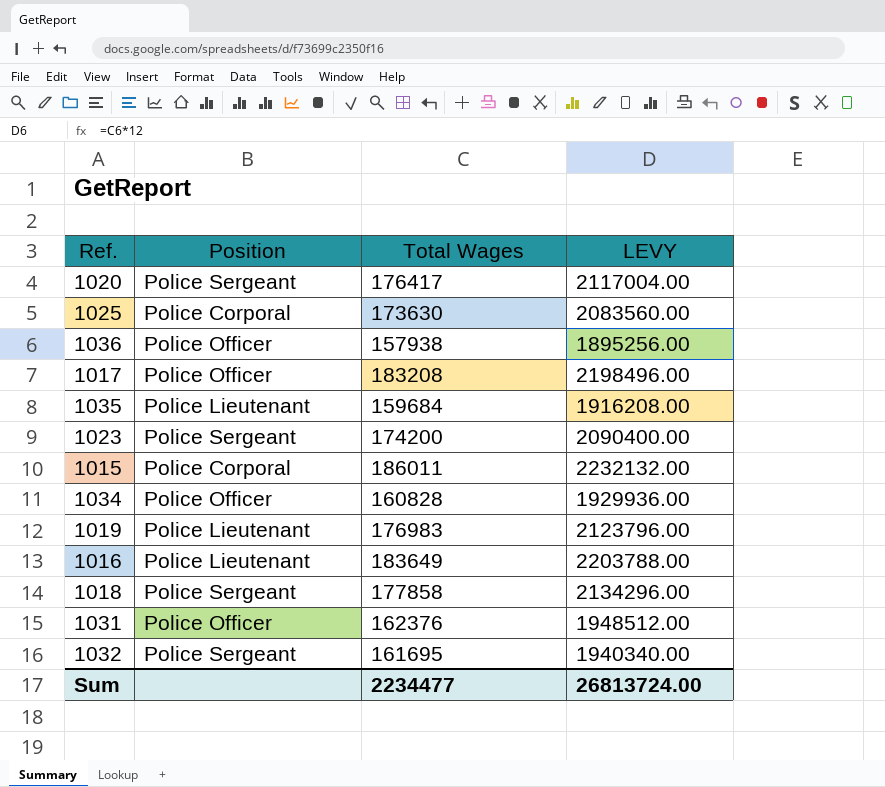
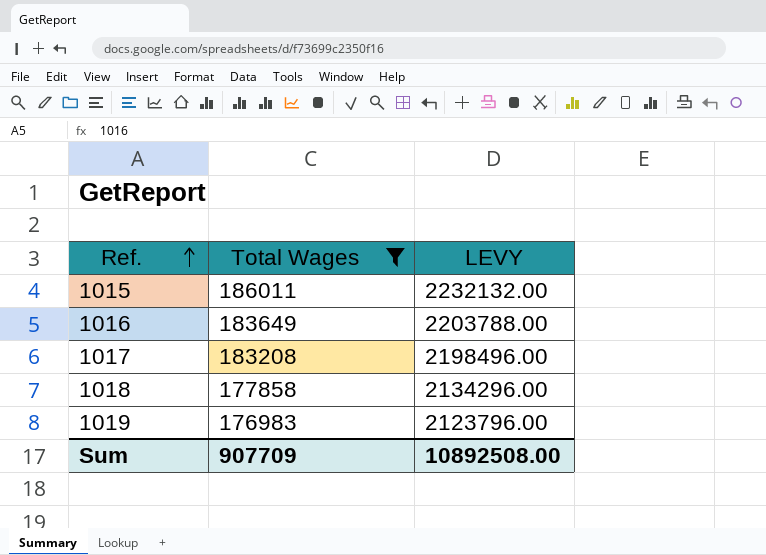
filter: none -> Total Wages >= 176983
row order: none -> Ref. ascending
column Position | position: 2 -> none
Sum | Total Wages: 2234477 -> 907709
Sum | LEVY: 26813724.00 -> 10892508.00

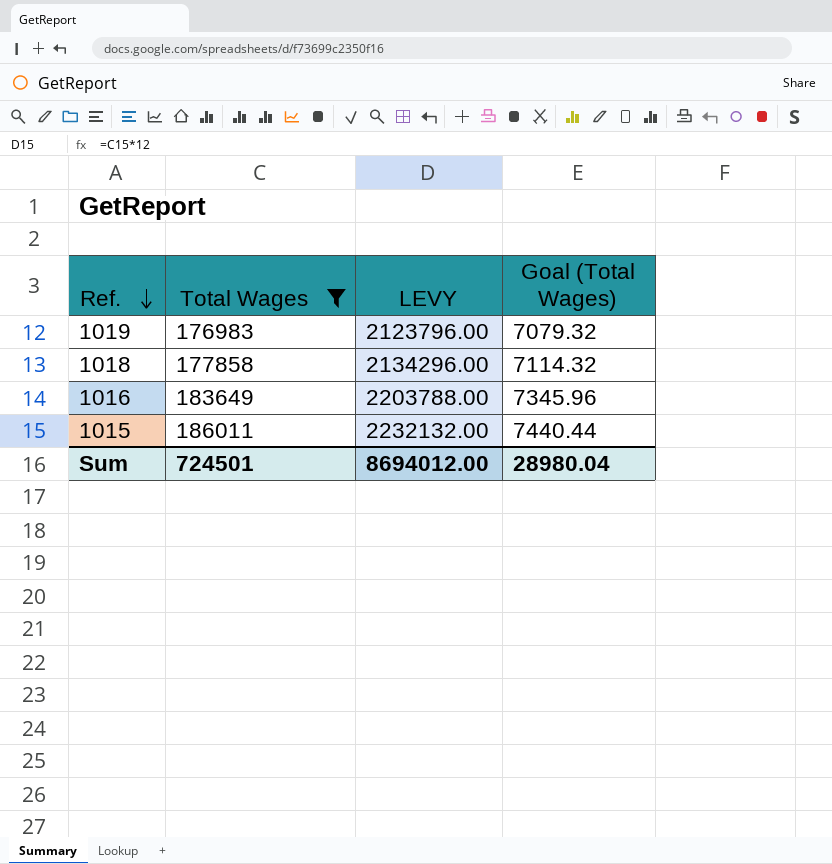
row order: Ref. ascending -> Ref. descending
column Goal (Total Wages) | formula: none -> [Total Wages] * 0.04
row 1017: 183208 | 2198496.00 -> none
Sum | Total Wages: 907709 -> 724501
Sum | LEVY: 10892508.00 -> 8694012.00

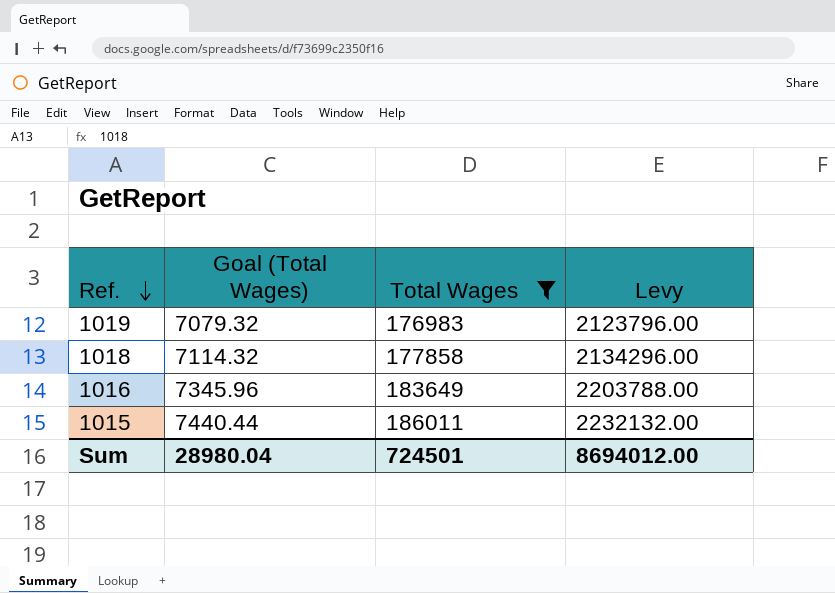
column Goal (Total Wages) | position: 4 -> 2
column name: LEVY -> Levy

